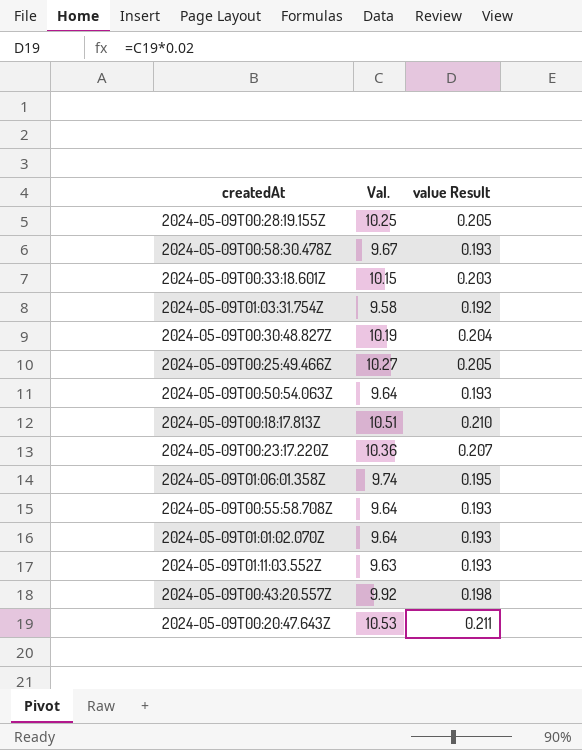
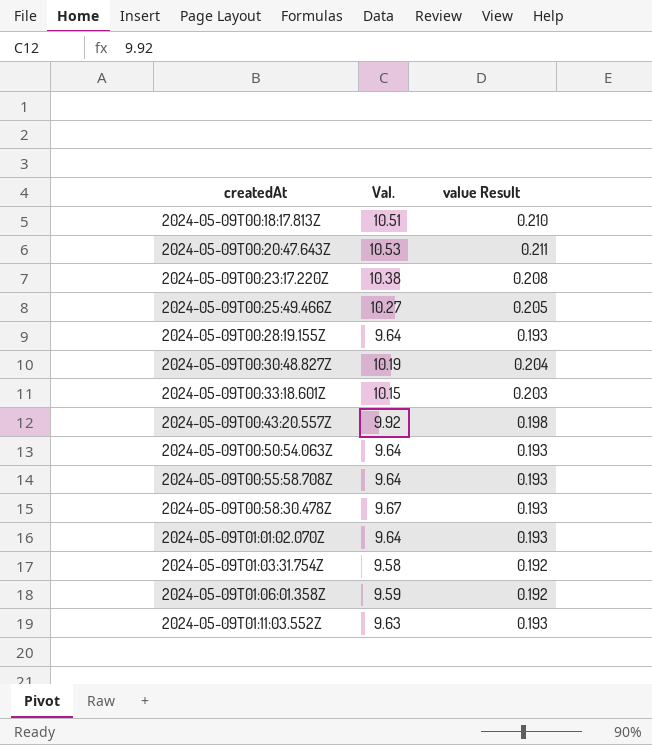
row order: none -> createdAt ascending
2024-05-09T00:23:17.220Z | Val.: 10.36 -> 10.38
2024-05-09T00:23:17.220Z | value Result: 0.207 -> 0.208
2024-05-09T00:28:19.155Z | Val.: 10.25 -> 9.64
2024-05-09T00:28:19.155Z | value Result: 0.205 -> 0.193
2024-05-09T01:06:01.358Z | Val.: 9.74 -> 9.59
2024-05-09T01:06:01.358Z | value Result: 0.195 -> 0.192

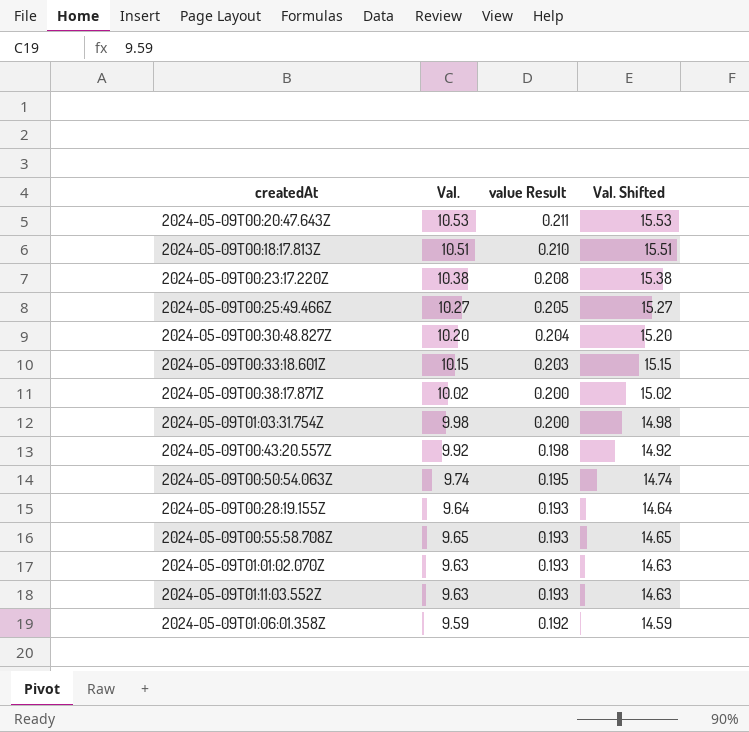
row order: createdAt ascending -> value Result descending
column Val. Shifted | formula: none -> [Val.] + 5
row 2024-05-09T00:58:30.478Z: 9.67 | 0.193 -> none
2024-05-09T00:30:48.827Z | Val.: 10.19 -> 10.20
row 2024-05-09T00:38:17.871Z: none -> 10.02 | 0.200 | 15.02
2024-05-09T01:03:31.754Z | Val.: 9.58 -> 9.98
2024-05-09T01:03:31.754Z | value Result: 0.192 -> 0.200
2024-05-09T00:50:54.063Z | Val.: 9.64 -> 9.74
2024-05-09T00:50:54.063Z | value Result: 0.193 -> 0.195
2024-05-09T00:55:58.708Z | Val.: 9.64 -> 9.65
2024-05-09T01:01:02.070Z | Val.: 9.64 -> 9.63

